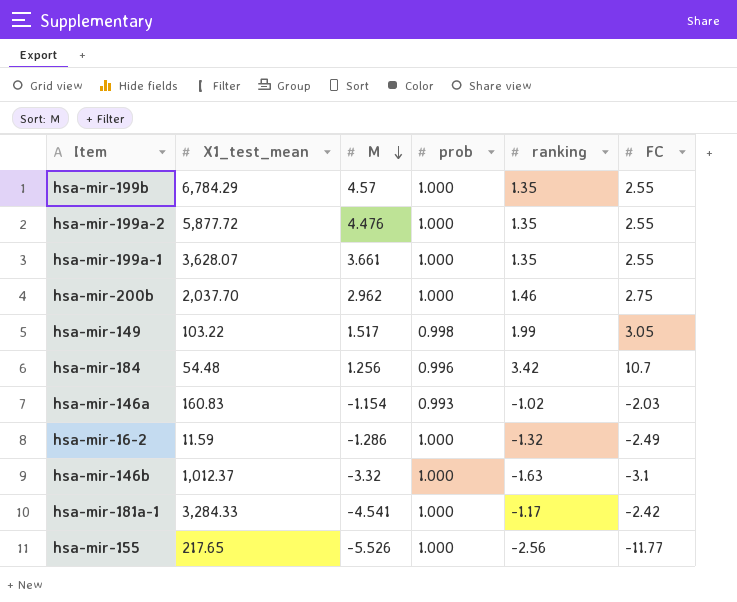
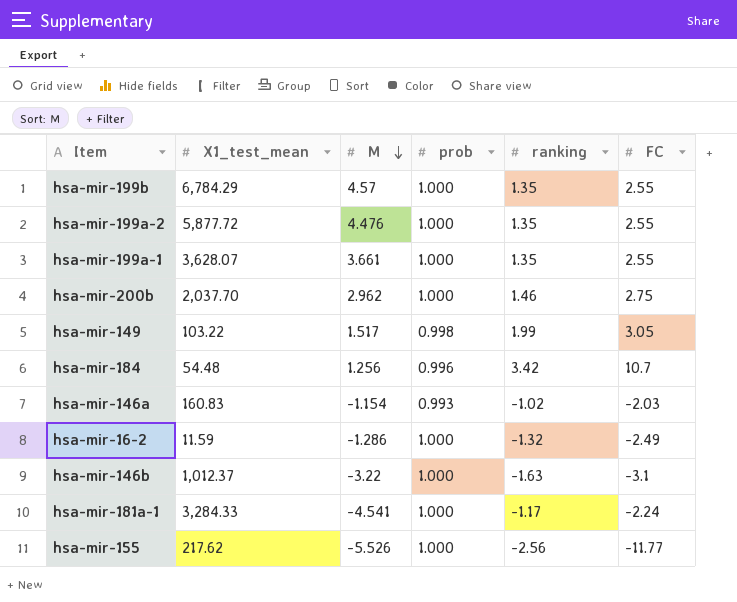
hsa-mir-146b | M: -3.32 -> -3.22
hsa-mir-181a-1 | FC: -2.42 -> -2.24
hsa-mir-155 | X1_test_mean: 217.65 -> 217.62

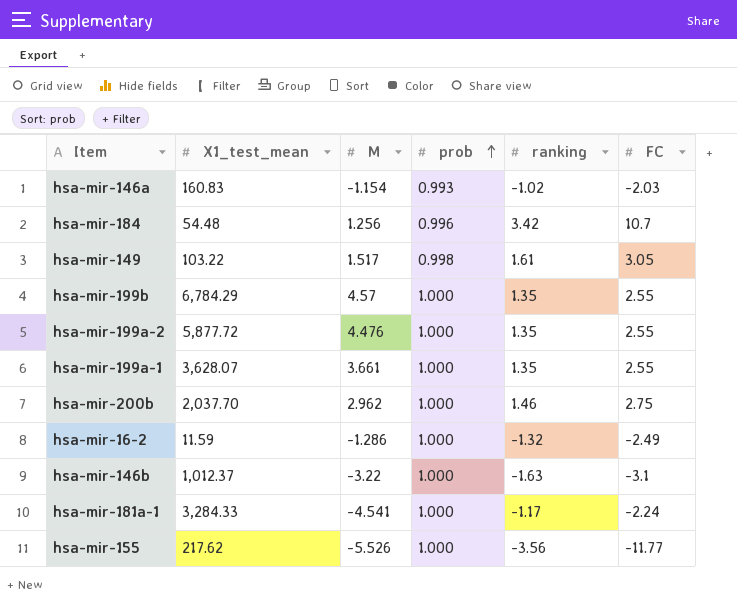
row order: M descending -> prob ascending
hsa-mir-149 | ranking: 1.99 -> 1.61
hsa-mir-155 | ranking: -2.56 -> -3.56

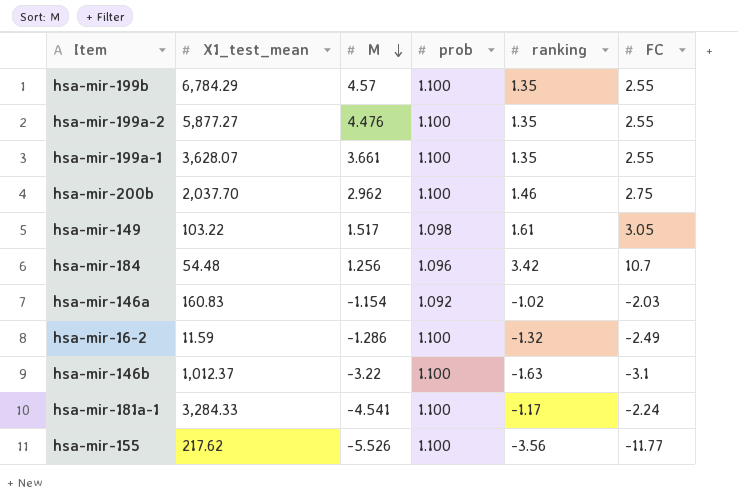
row order: prob ascending -> M descending
hsa-mir-199b | prob: 1.000 -> 1.100
hsa-mir-199a-2 | X1_test_mean: 5,877.72 -> 5,877.27
hsa-mir-199a-2 | prob: 1.000 -> 1.100
hsa-mir-199a-1 | prob: 1.000 -> 1.100
hsa-mir-200b | prob: 1.000 -> 1.100
hsa-mir-149 | prob: 0.998 -> 1.098
hsa-mir-184 | prob: 0.996 -> 1.096
hsa-mir-146a | prob: 0.993 -> 1.092
hsa-mir-16-2 | prob: 1.000 -> 1.100
hsa-mir-146b | prob: 1.000 -> 1.100
hsa-mir-181a-1 | prob: 1.000 -> 1.100
hsa-mir-155 | prob: 1.000 -> 1.100

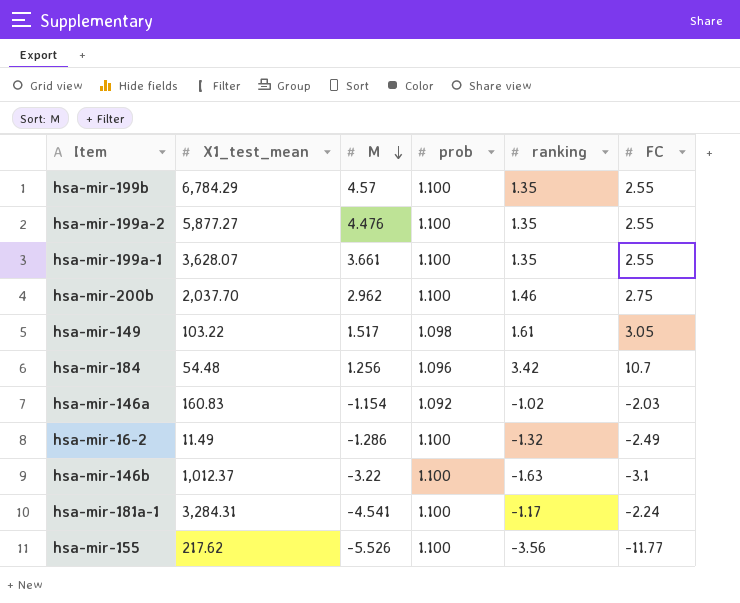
hsa-mir-16-2 | X1_test_mean: 11.59 -> 11.49
hsa-mir-181a-1 | X1_test_mean: 3,284.33 -> 3,284.31

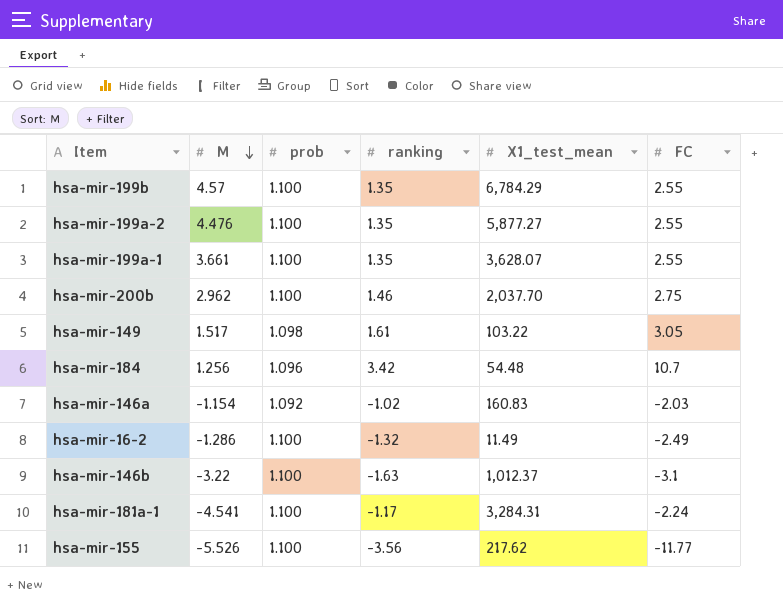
column X1_test_mean | position: 2 -> 5

